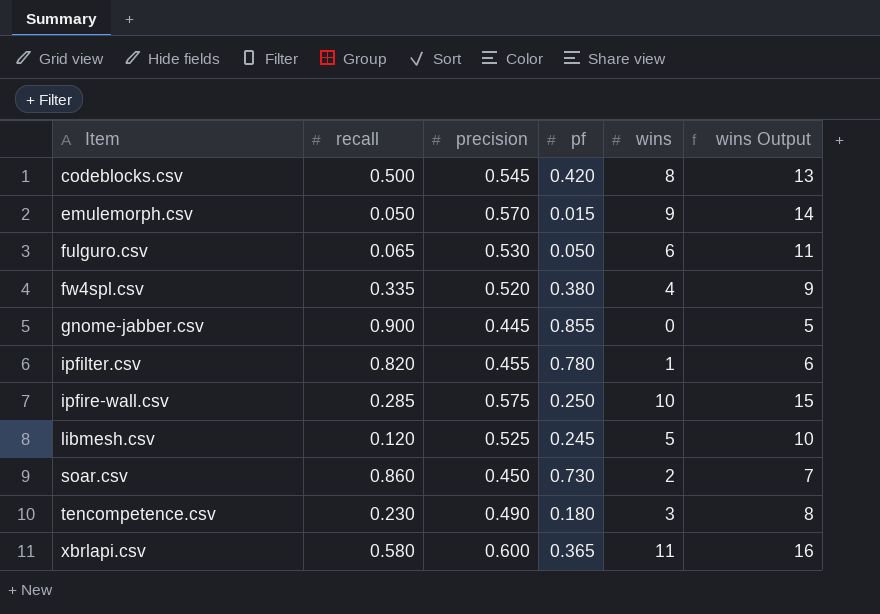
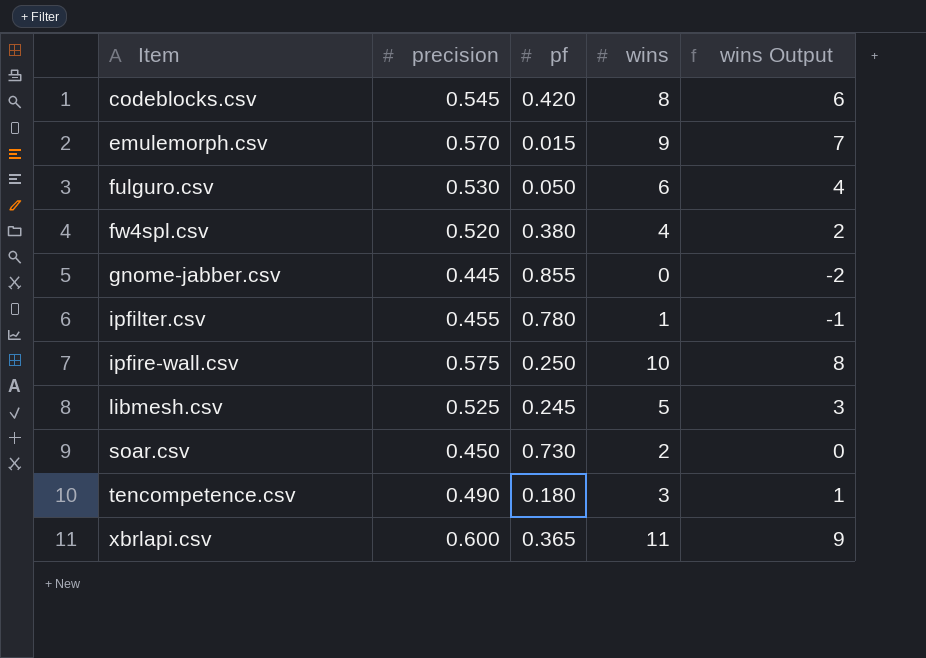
column recall | position: 2 -> none
column wins Output | formula: [wins] + 5 -> [wins] - 2

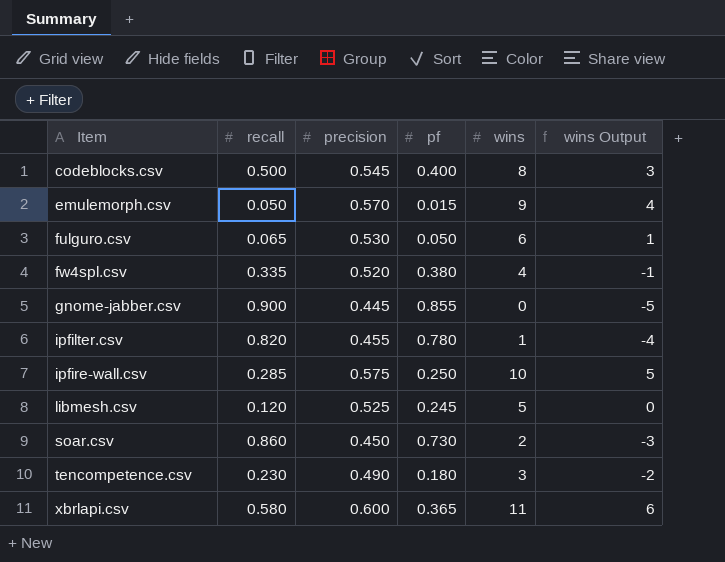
column recall | position: none -> 2
column wins Output | formula: [wins] - 2 -> [wins] - 5
codeblocks.csv | pf: 0.420 -> 0.400

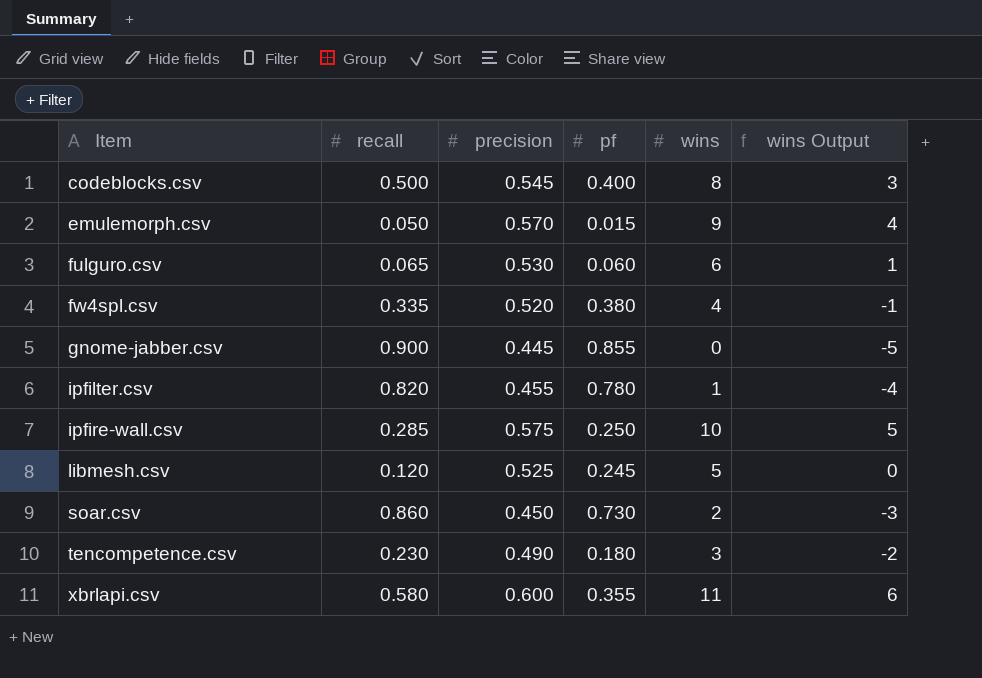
fulguro.csv | pf: 0.050 -> 0.060
xbrlapi.csv | pf: 0.365 -> 0.355

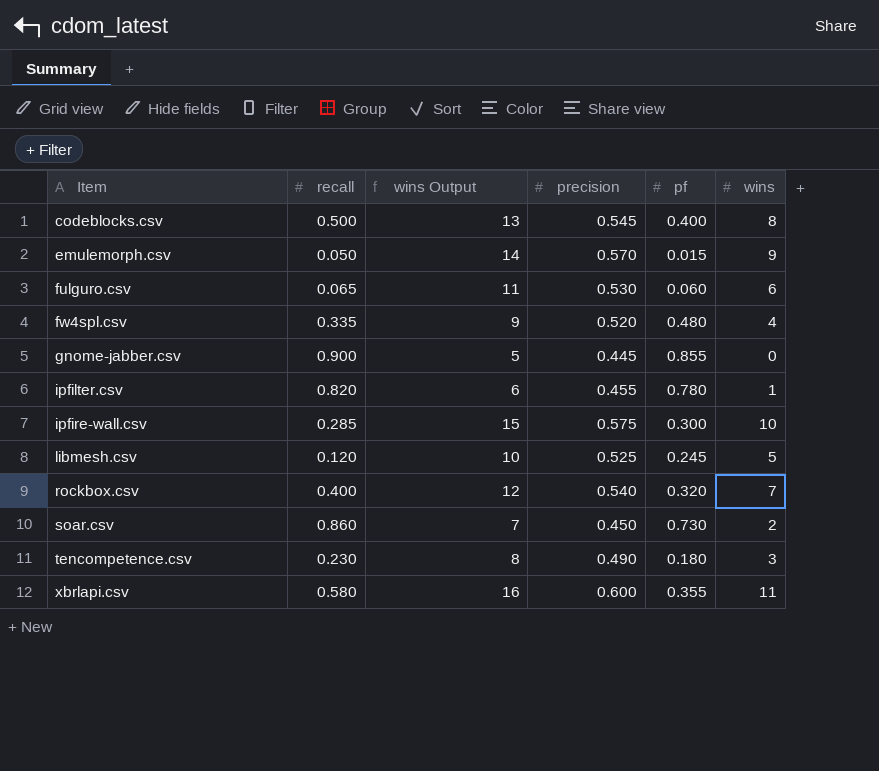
column wins Output | formula: [wins] - 5 -> [wins] + 5
column wins Output | position: 6 -> 3
fw4spl.csv | pf: 0.380 -> 0.480
ipfire-wall.csv | pf: 0.250 -> 0.300
row rockbox.csv: none -> 0.400 | 12 | 0.540 | 0.320 | 7

